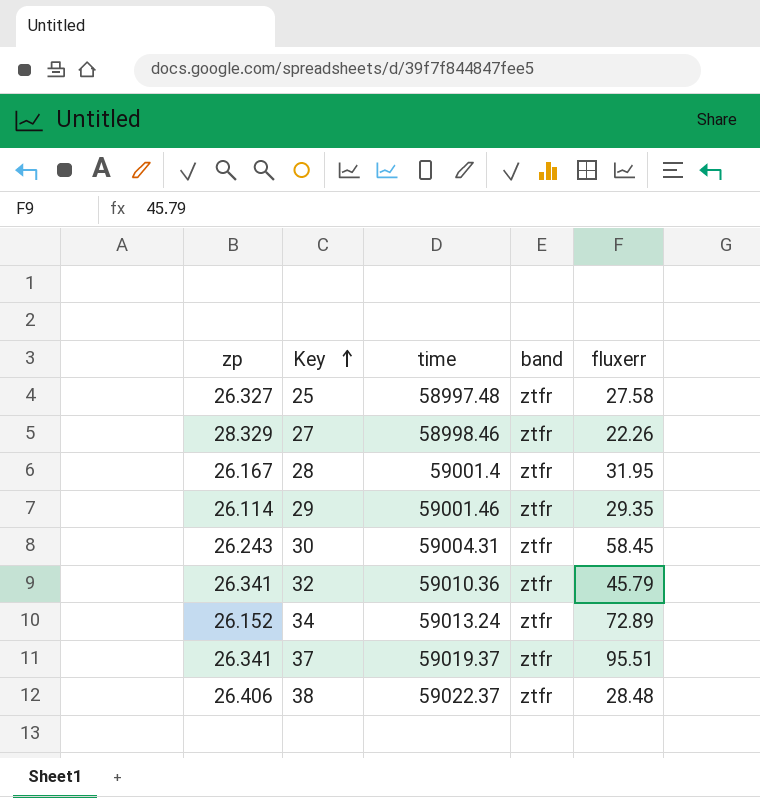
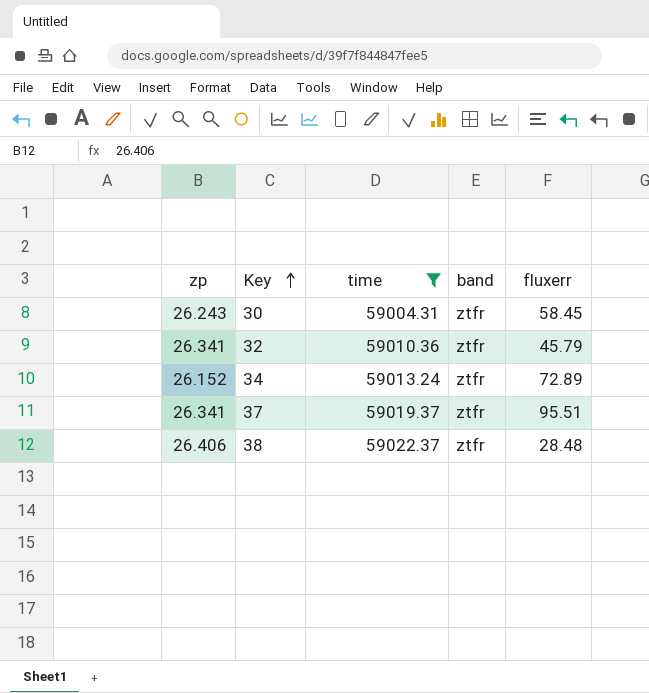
filter: none -> time >= 59004.31

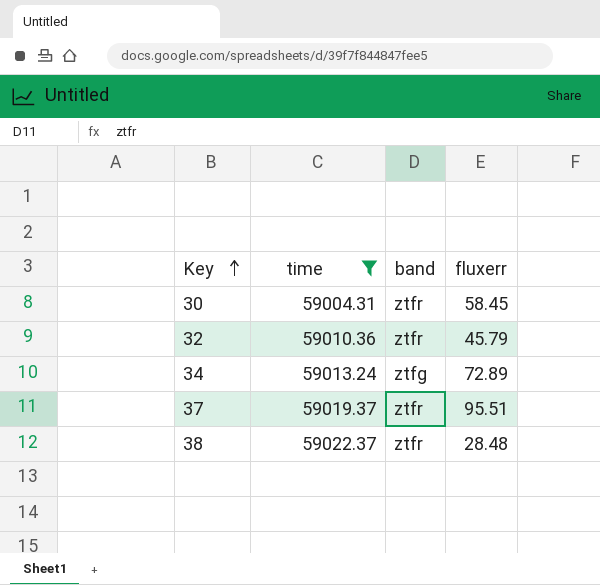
column zp | position: 1 -> none
34 | band: ztfr -> ztfg

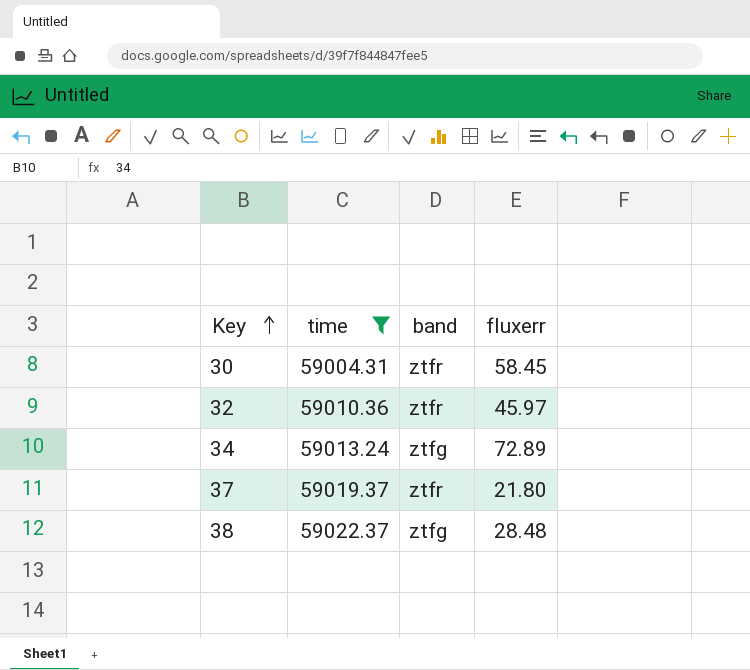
32 | fluxerr: 45.79 -> 45.97
37 | fluxerr: 95.51 -> 21.80
38 | band: ztfr -> ztfg

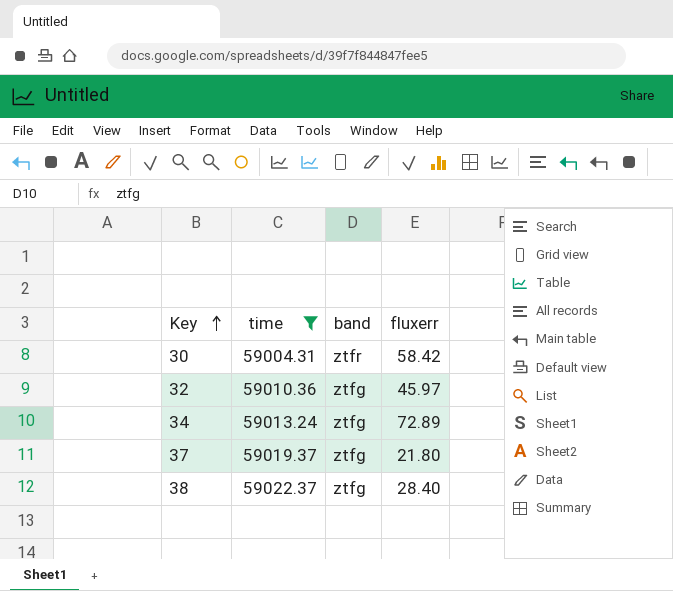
30 | fluxerr: 58.45 -> 58.42
32 | band: ztfr -> ztfg
37 | band: ztfr -> ztfg
38 | fluxerr: 28.48 -> 28.40

